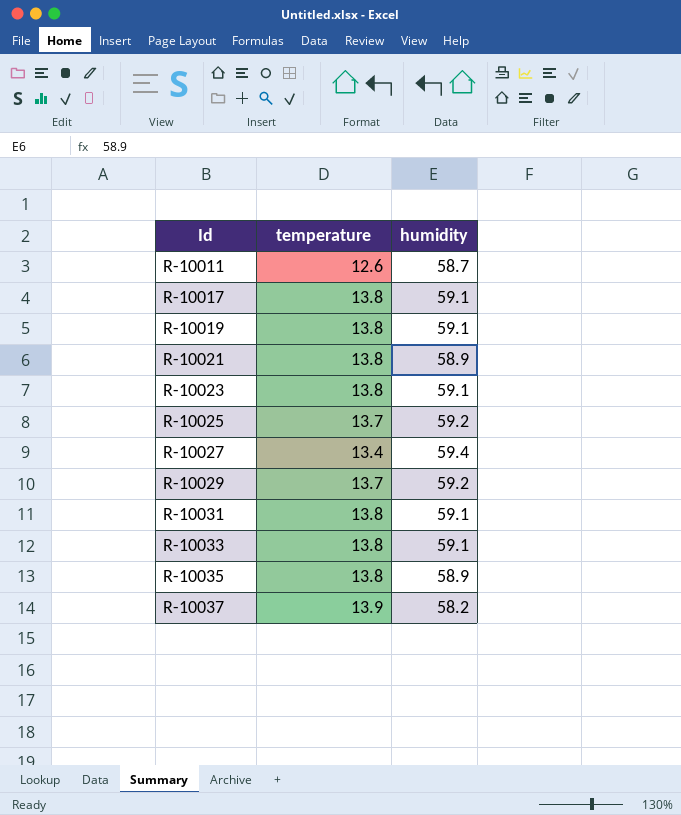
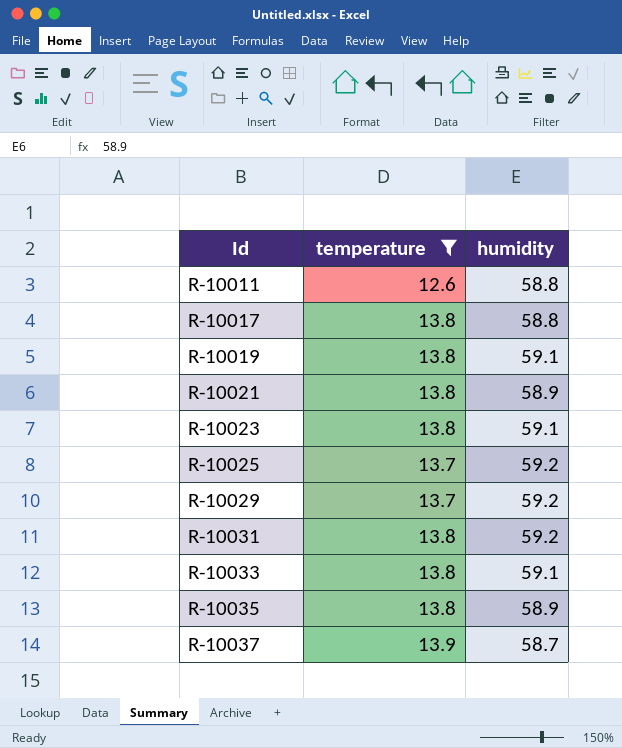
filter: none -> temperature != 13.4
R-10011 | humidity: 58.7 -> 58.8
R-10017 | humidity: 59.1 -> 58.8
R-10031 | humidity: 59.1 -> 59.2
R-10037 | humidity: 58.2 -> 58.7

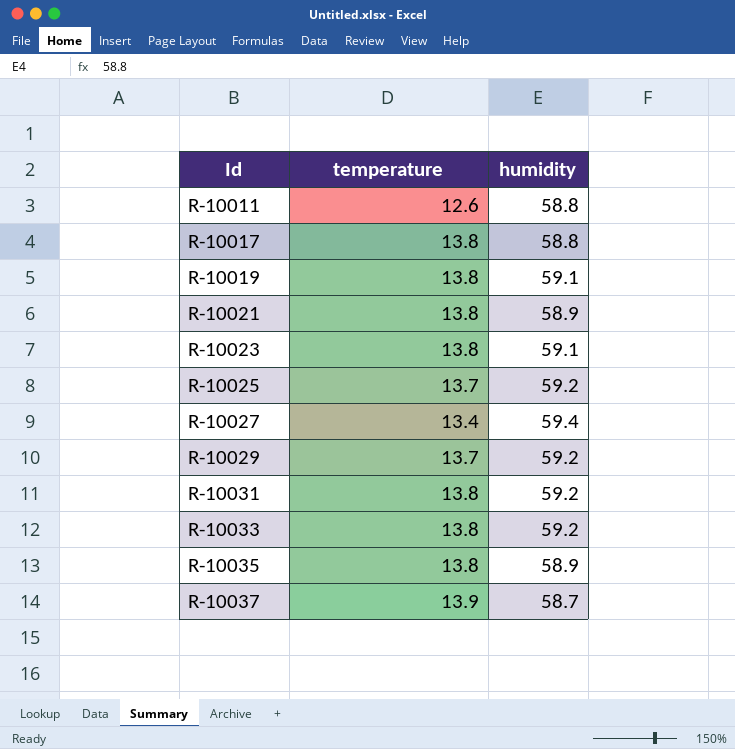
filter: temperature != 13.4 -> none
R-10033 | humidity: 59.1 -> 59.2

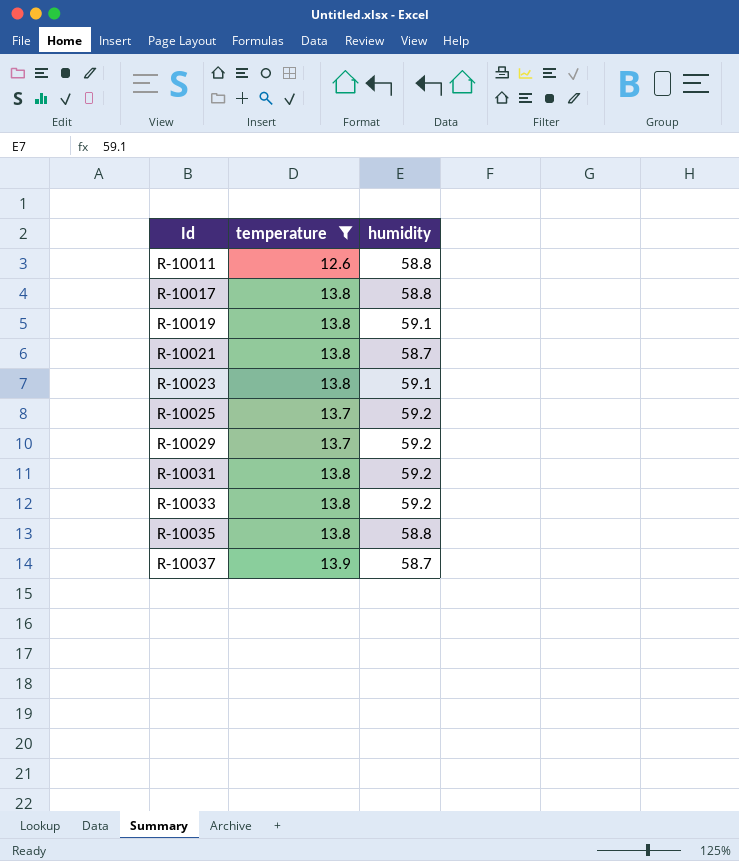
filter: none -> temperature != 13.4
R-10021 | humidity: 58.9 -> 58.7
R-10035 | humidity: 58.9 -> 58.8

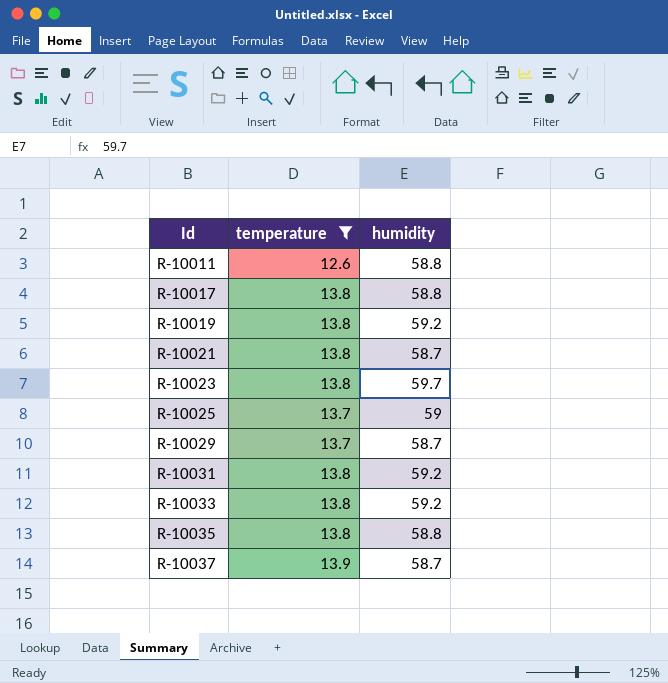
R-10019 | humidity: 59.1 -> 59.2
R-10023 | humidity: 59.1 -> 59.7
R-10025 | humidity: 59.2 -> 59
R-10029 | humidity: 59.2 -> 58.7

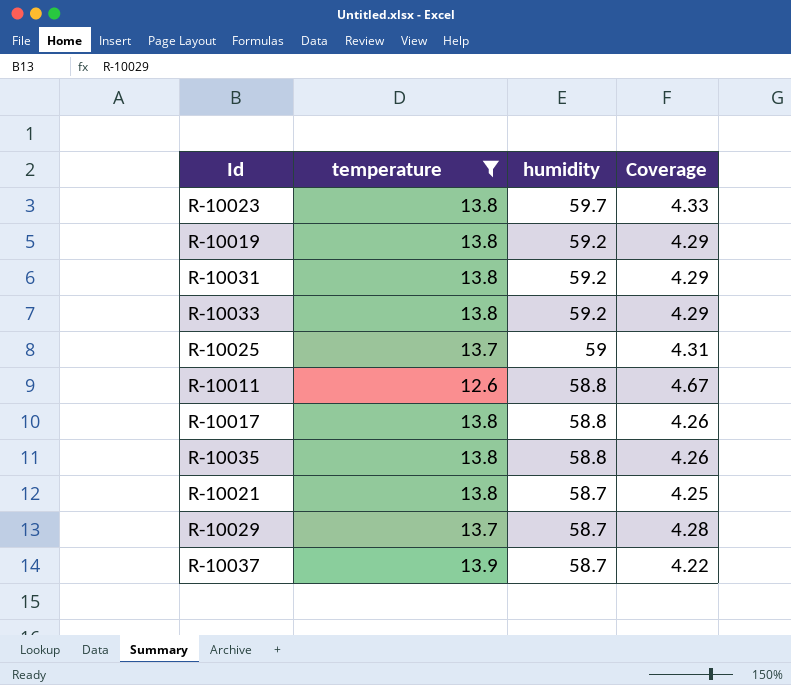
row order: Id ascending -> humidity descending
column Coverage | formula: none -> [humidity] / [temperature]

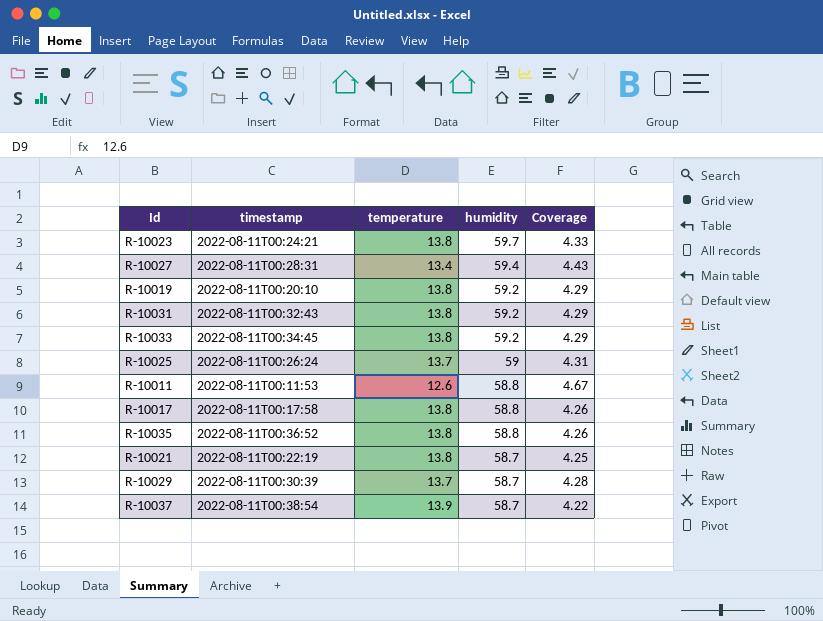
filter: temperature != 13.4 -> none
column timestamp | position: none -> 2

